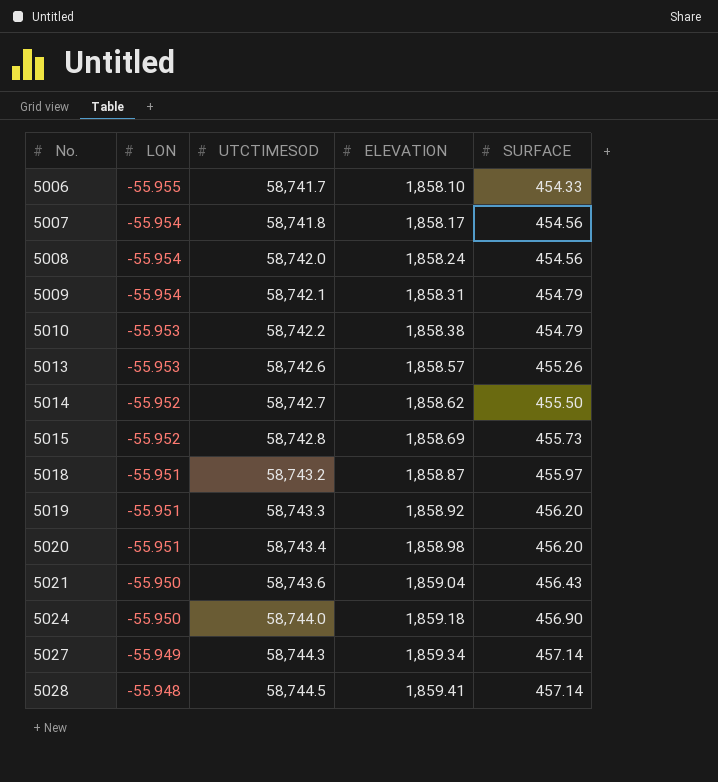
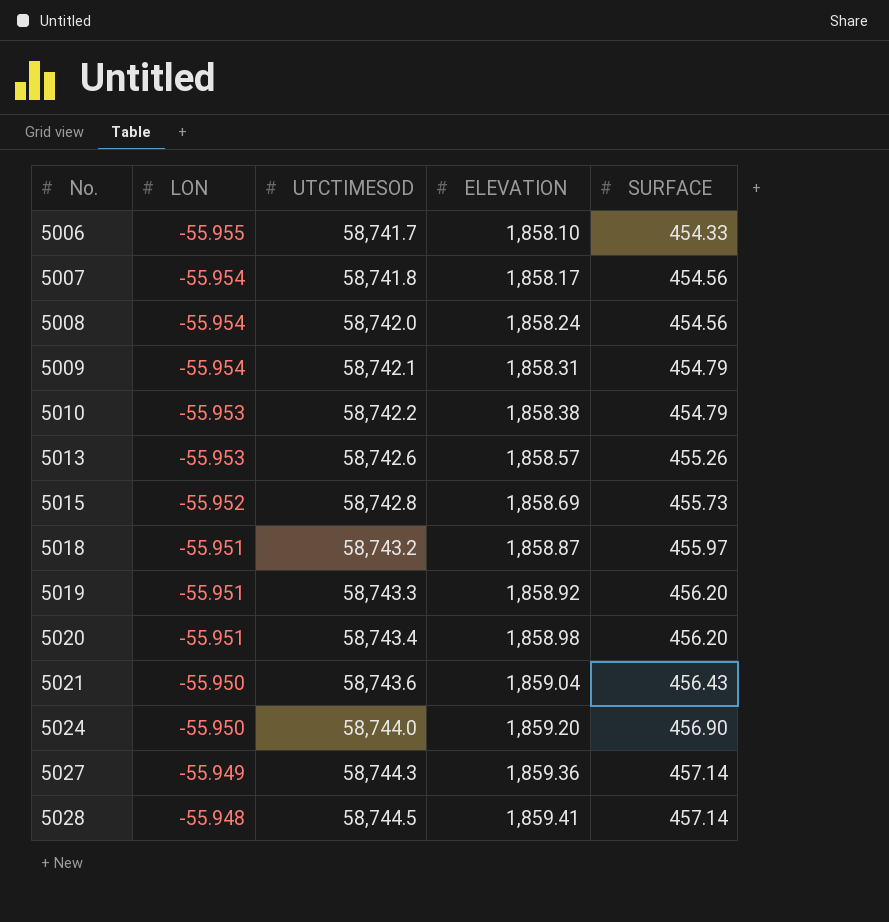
row 5014: -55.952 | 58,742.7 | 1,858.62 | 455.50 -> none
5024 | ELEVATION: 1,859.18 -> 1,859.20
5027 | ELEVATION: 1,859.34 -> 1,859.36

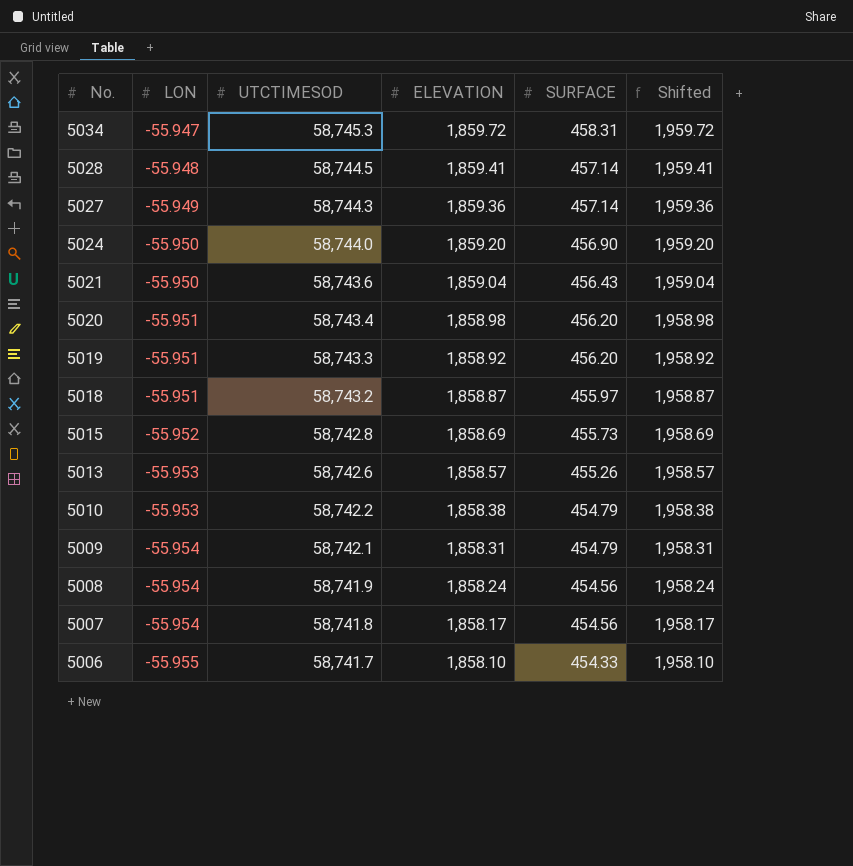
row order: No. ascending -> No. descending
column Shifted | formula: none -> [ELEVATION] + 100
row 5034: none -> -55.947 | 58,745.3 | 1,859.72 | 458.31 | 1,959.72
5008 | UTCTIMESOD: 58,742.0 -> 58,741.9

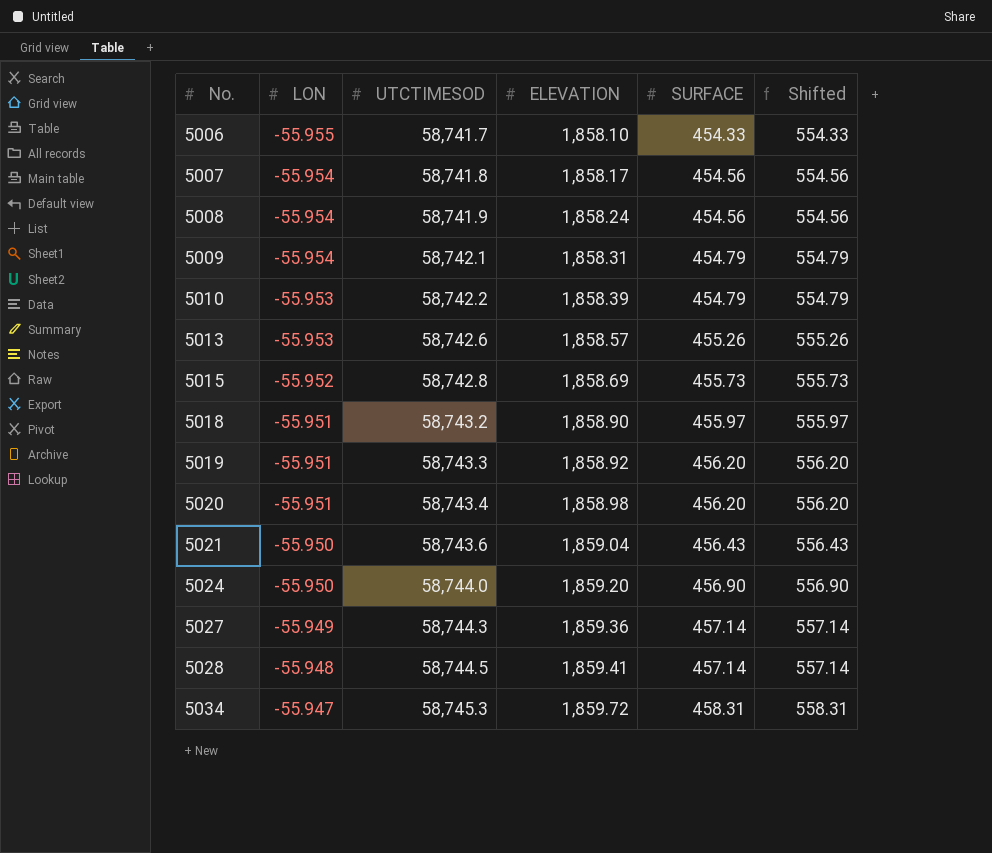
row order: No. descending -> No. ascending
column Shifted | formula: [ELEVATION] + 100 -> [SURFACE] + 100
5010 | ELEVATION: 1,858.38 -> 1,858.39
5018 | ELEVATION: 1,858.87 -> 1,858.90

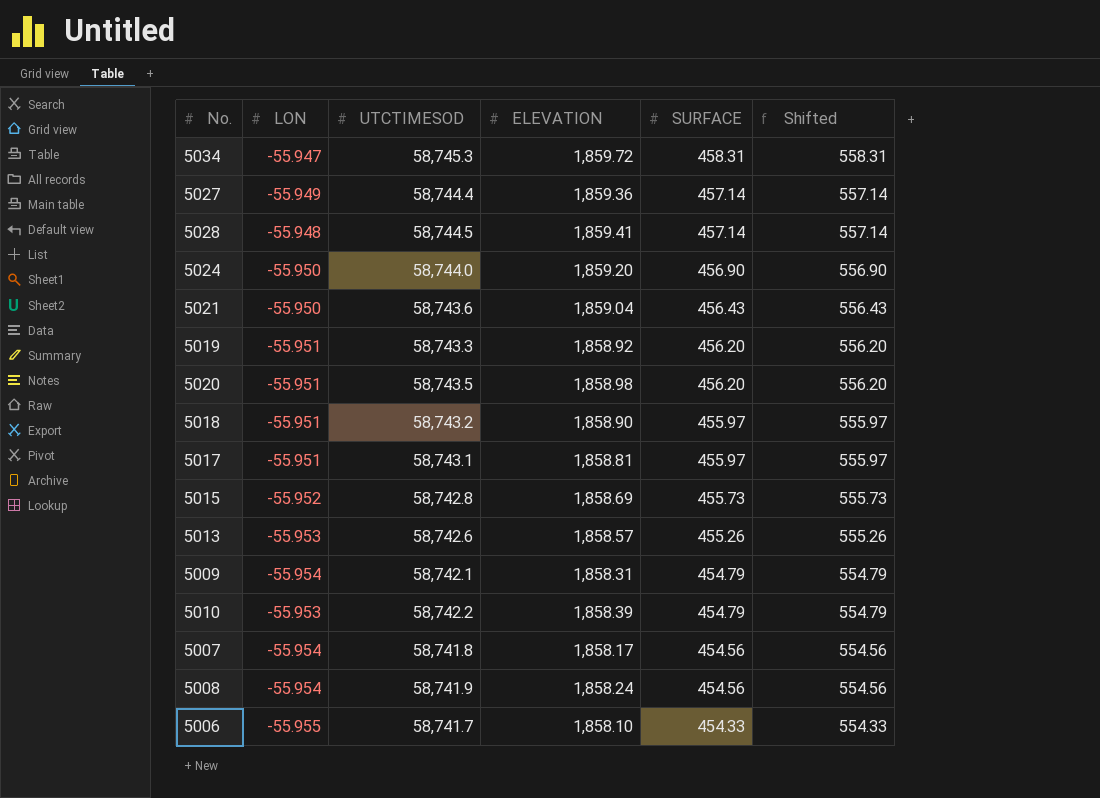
row order: No. ascending -> SURFACE descending
5027 | UTCTIMESOD: 58,744.3 -> 58,744.4
5020 | UTCTIMESOD: 58,743.4 -> 58,743.5
row 5017: none -> -55.951 | 58,743.1 | 1,858.81 | 455.97 | 555.97

